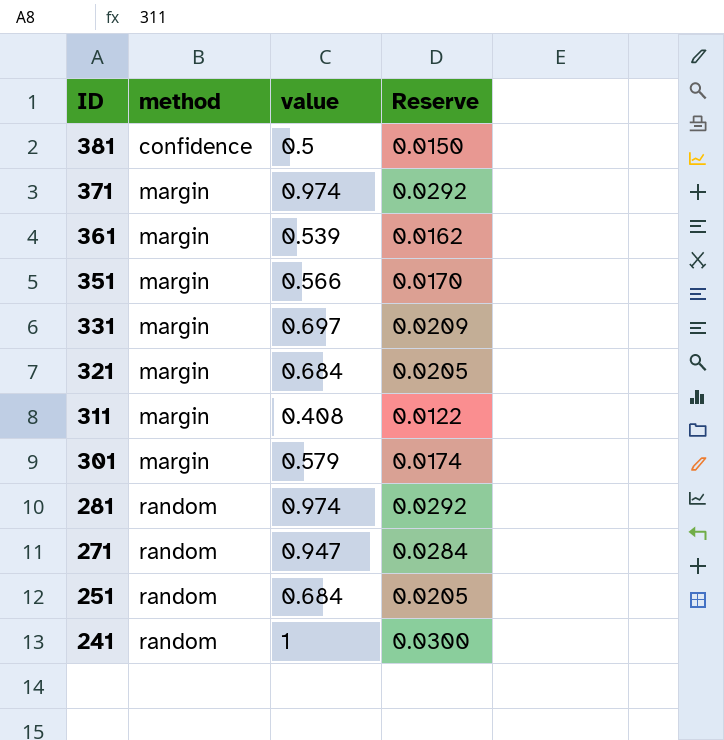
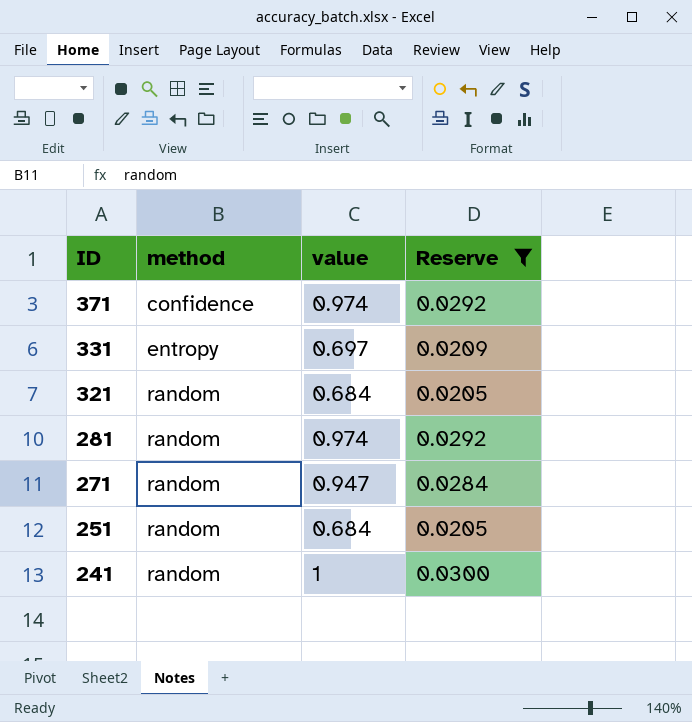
filter: none -> Reserve >= 0.0205
371 | method: margin -> confidence
331 | method: margin -> entropy
321 | method: margin -> random

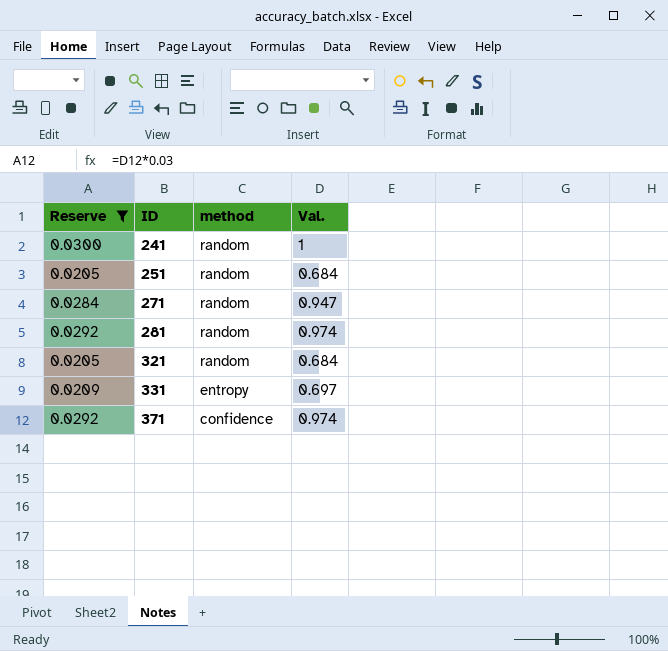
row order: ID descending -> ID ascending
column Reserve | position: 4 -> 1
column name: value -> Val.

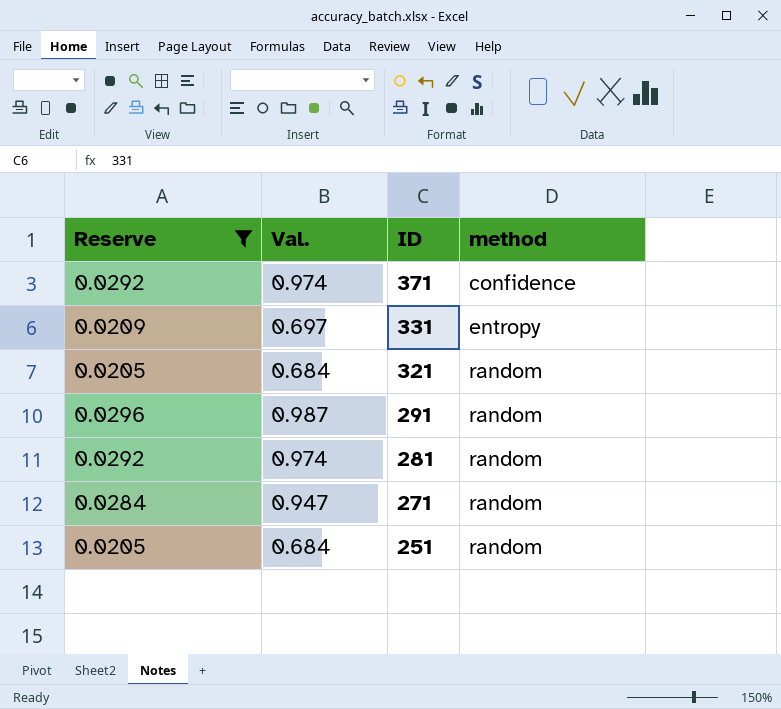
row order: ID ascending -> ID descending
column Val. | position: 4 -> 2
row 241: 0.0300 | random | 1 -> none
row 291: none -> 0.0296 | 0.987 | random

